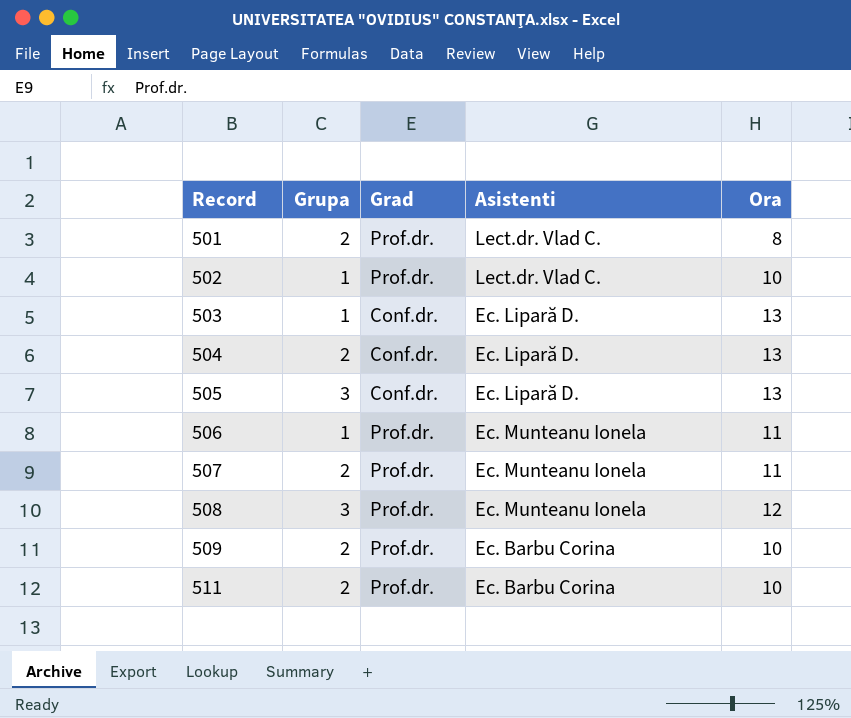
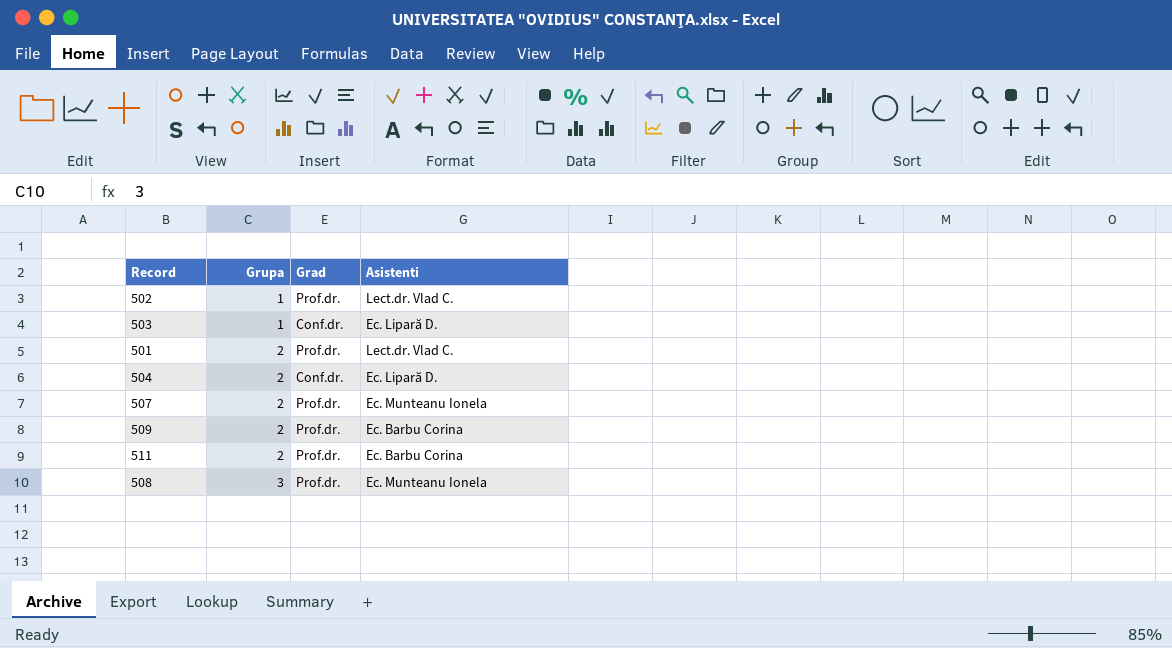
row order: Record ascending -> Grupa ascending
column Ora | position: 5 -> none
row 505: 3 | Conf.dr. | Ec. Lipară D. | 13 -> none
row 506: 1 | Prof.dr. | Ec. Munteanu Ionela | 11 -> none

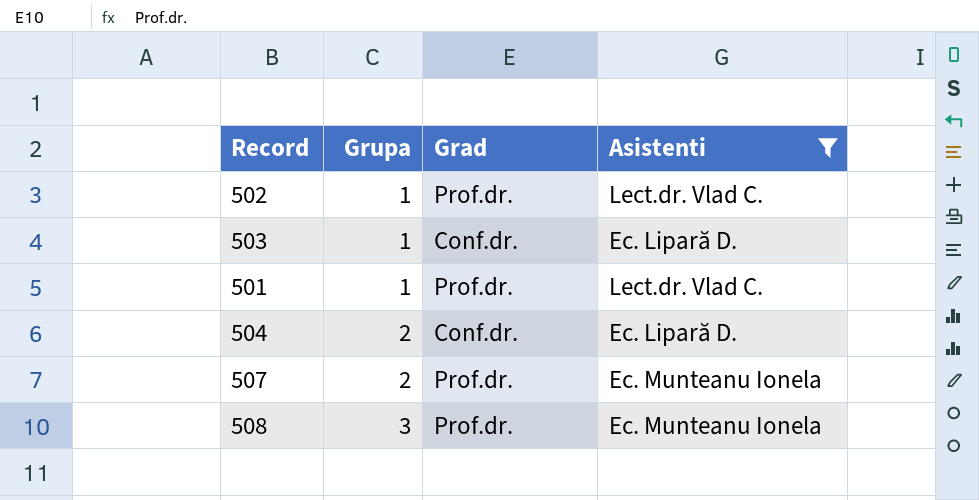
filter: none -> Asistenti != Ec. Barbu Corina
501 | Grupa: 2 -> 1

